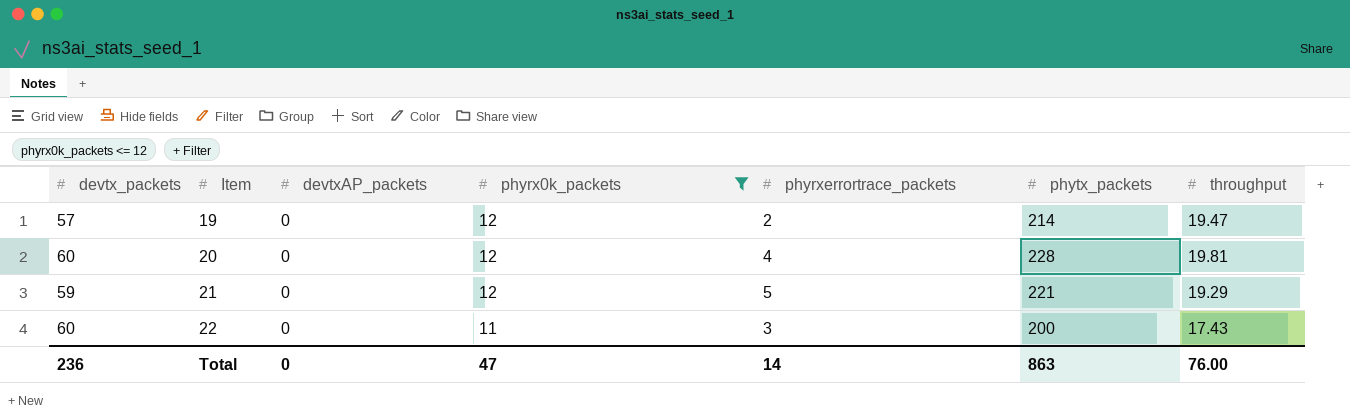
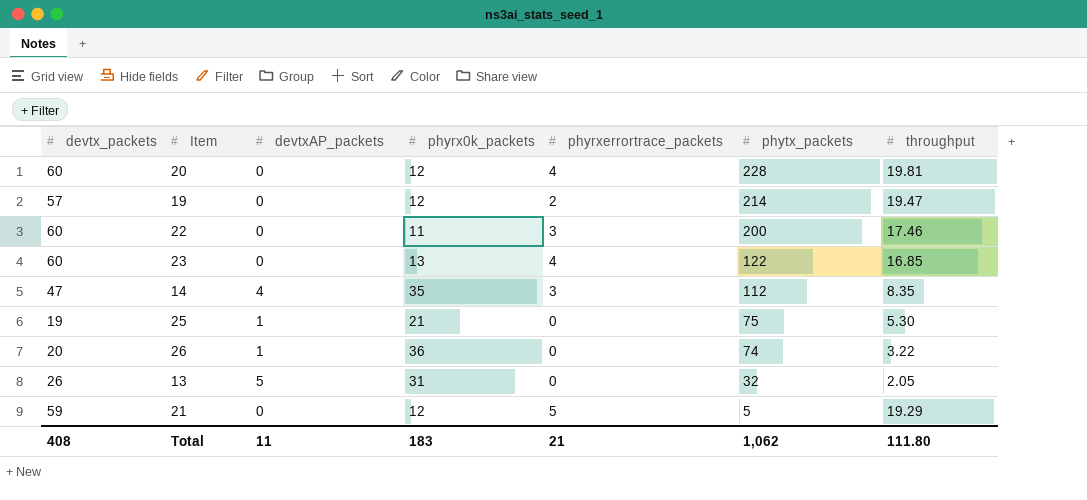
filter: phyrx0k_packets <= 12 -> none
row order: Item ascending -> phytx_packets descending
22 | throughput: 17.43 -> 17.46
21 | phytx_packets: 221 -> 5
Total | devtx_packets: 236 -> 408
Total | devtxAP_packets: 0 -> 11
Total | phyrx0k_packets: 47 -> 183
Total | phyrxerrortrace_packets: 14 -> 21
Total | phytx_packets: 863 -> 1,062
Total | throughput: 76.00 -> 111.80

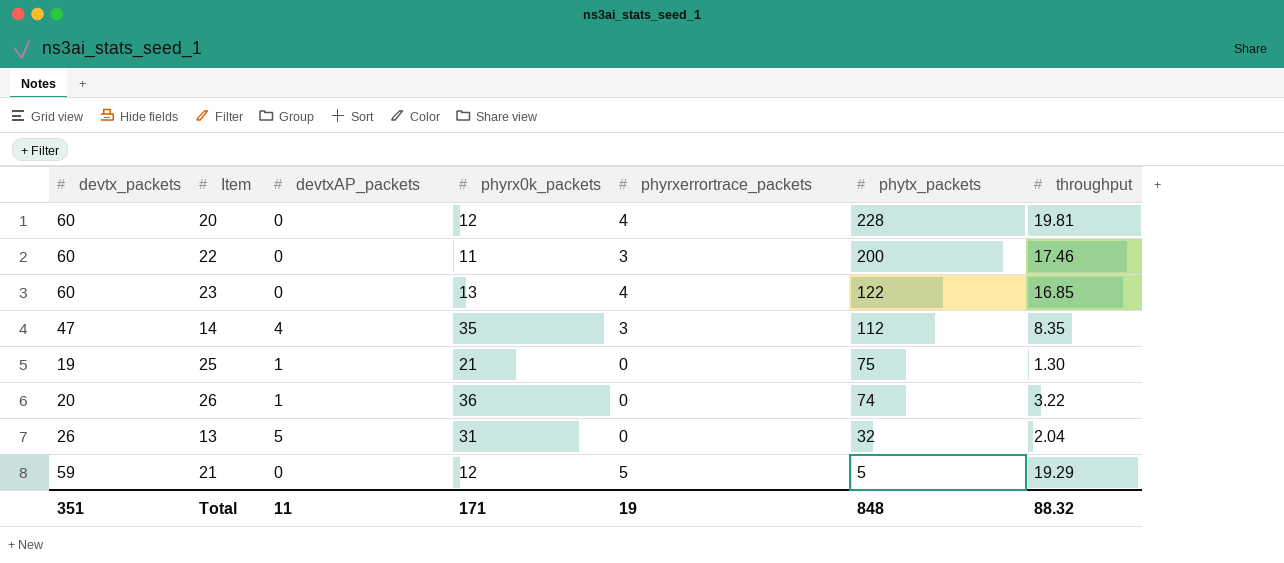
row 19: 57 | 0 | 12 | 2 | 214 | 19.47 -> none
25 | throughput: 5.30 -> 1.30
13 | throughput: 2.05 -> 2.04
Total | devtx_packets: 408 -> 351
Total | phyrx0k_packets: 183 -> 171
Total | phyrxerrortrace_packets: 21 -> 19
Total | phytx_packets: 1,062 -> 848
Total | throughput: 111.80 -> 88.32

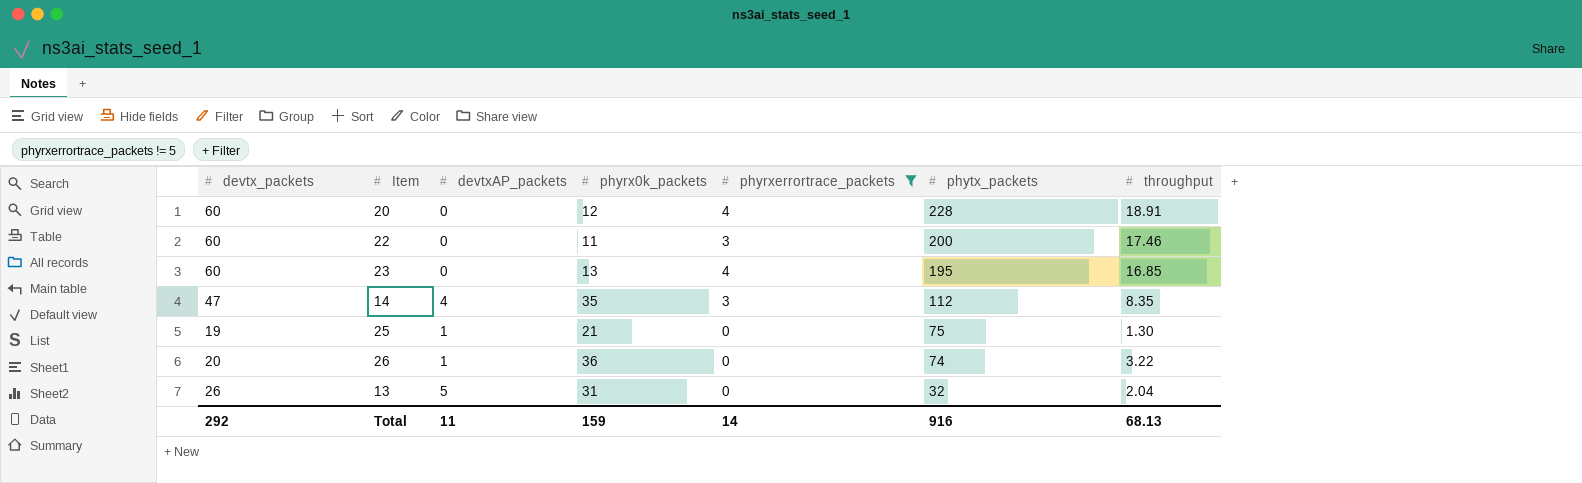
filter: none -> phyrxerrortrace_packets != 5
20 | throughput: 19.81 -> 18.91
23 | phytx_packets: 122 -> 195
Total | devtx_packets: 351 -> 292
Total | phyrx0k_packets: 171 -> 159
Total | phyrxerrortrace_packets: 19 -> 14
Total | phytx_packets: 848 -> 916
Total | throughput: 88.32 -> 68.13

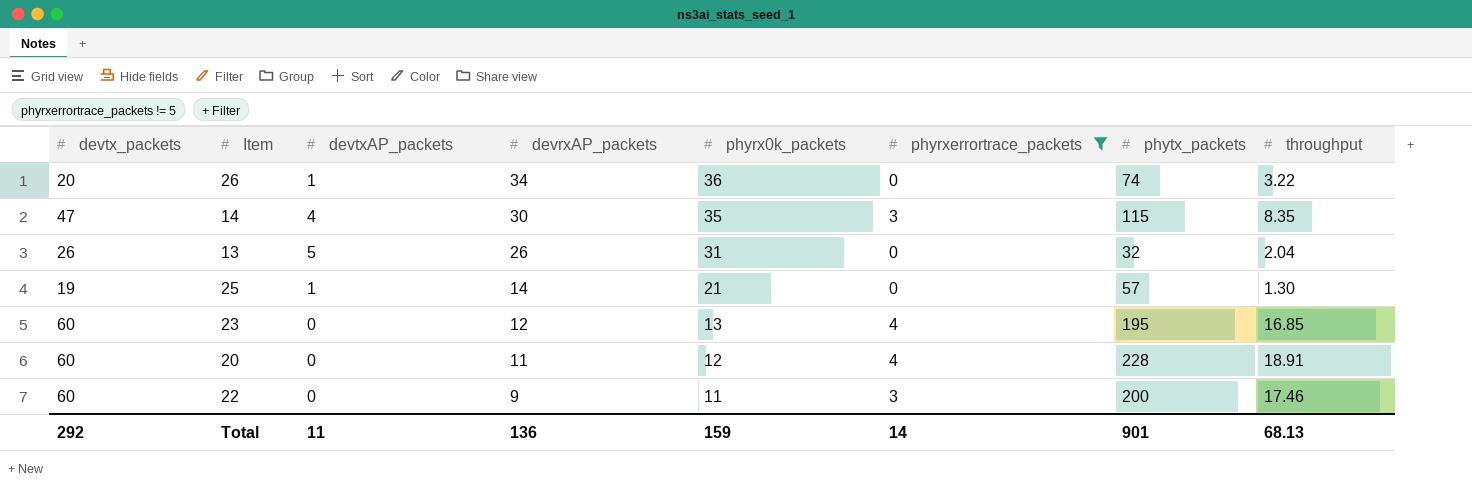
row order: phytx_packets descending -> devrxAP_packets descending
column devrxAP_packets | position: none -> 4
14 | phytx_packets: 112 -> 115
25 | phytx_packets: 75 -> 57
Total | phytx_packets: 916 -> 901

